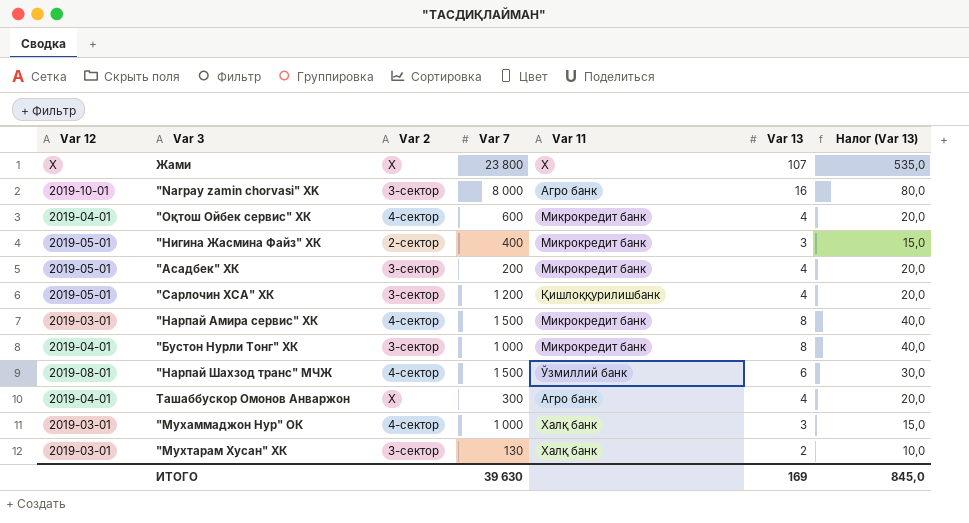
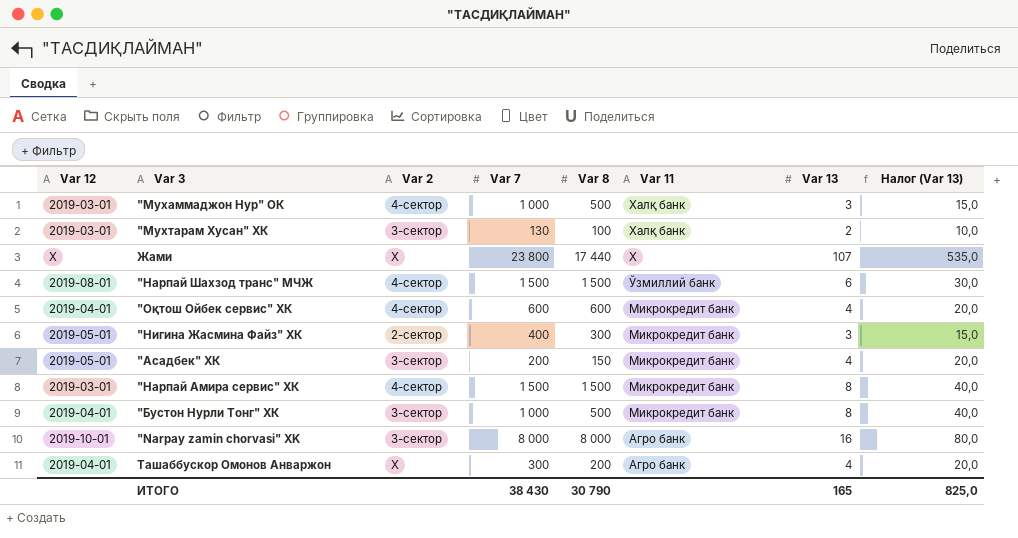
row order: none -> Var 11 descending
column Var 8 | position: none -> 5
row "Сарлочин ХСА" ХК: 2019-05-01 | 3-сектор | 1 200 | Қишлоққурилишбанк | 4 | 20,0 -> none
ИТОГО | Var 7: 39 630 -> 38 430
ИТОГО | Var 13: 169 -> 165
ИТОГО | Налог (Var 13): 845,0 -> 825,0

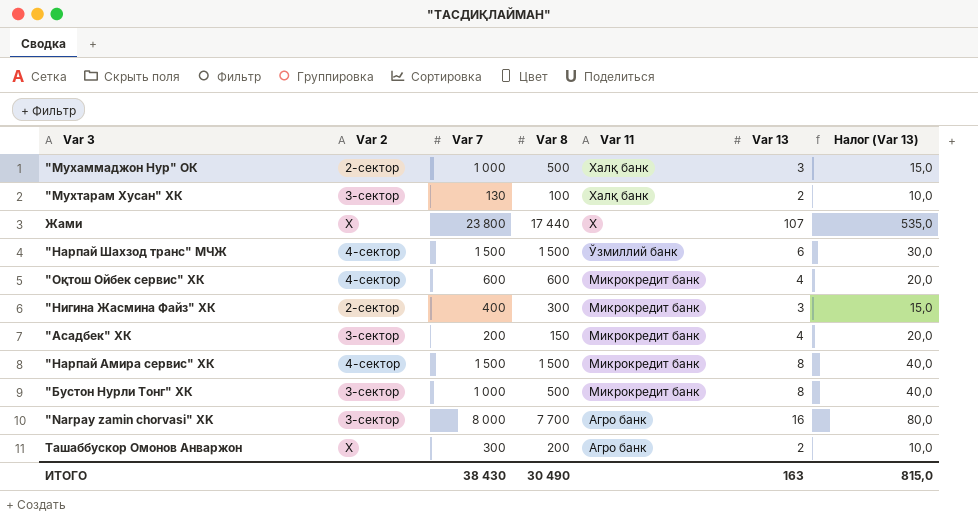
column Var 12 | position: 1 -> none
"Мухаммаджон Нур" ОК | Var 2: 4-сектор -> 2-сектор
"Narpay zamin chorvasi" XK | Var 8: 8 000 -> 7 700
Ташаббускор Омонов Анваржон | Var 13: 4 -> 2
Ташаббускор Омонов Анваржон | Налог (Var 13): 20,0 -> 10,0
ИТОГО | Var 8: 30 790 -> 30 490
ИТОГО | Var 13: 165 -> 163
ИТОГО | Налог (Var 13): 825,0 -> 815,0

